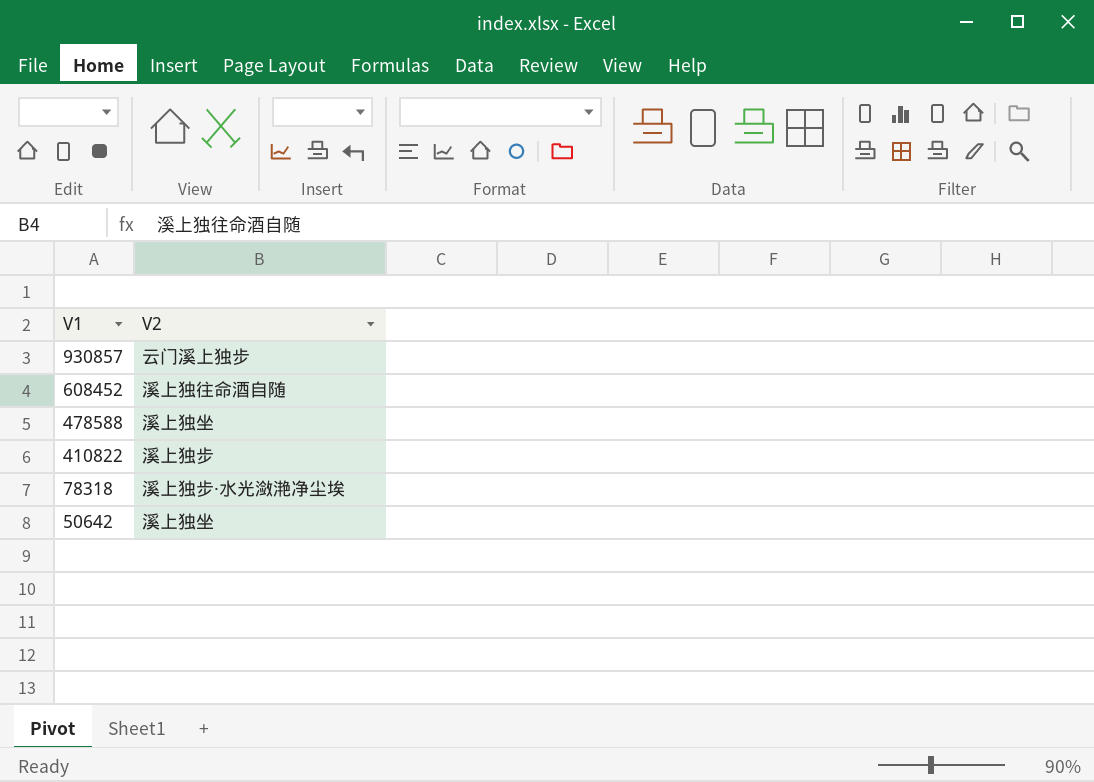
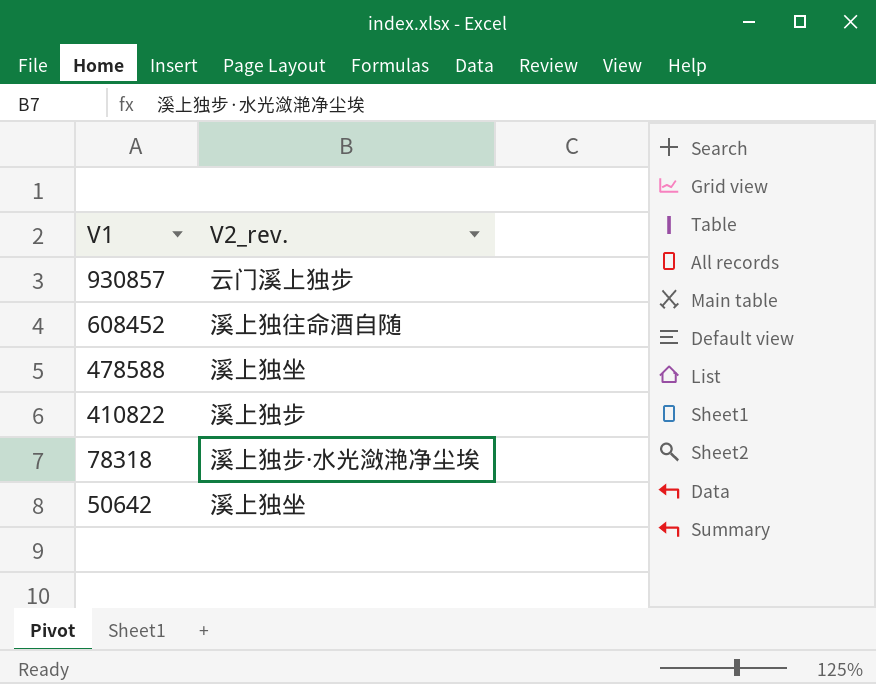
column name: V2 -> V2_rev.

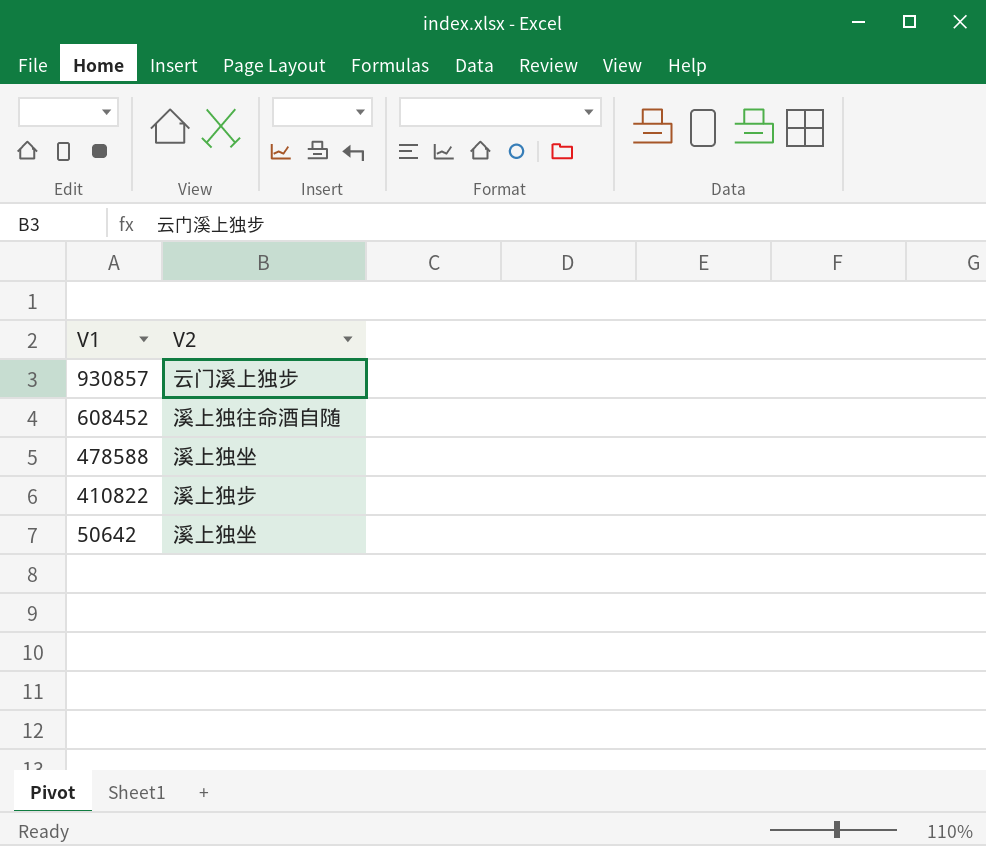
column name: V2_rev. -> V2
row 78318: 溪上独步·水光潋滟净尘埃 -> none

